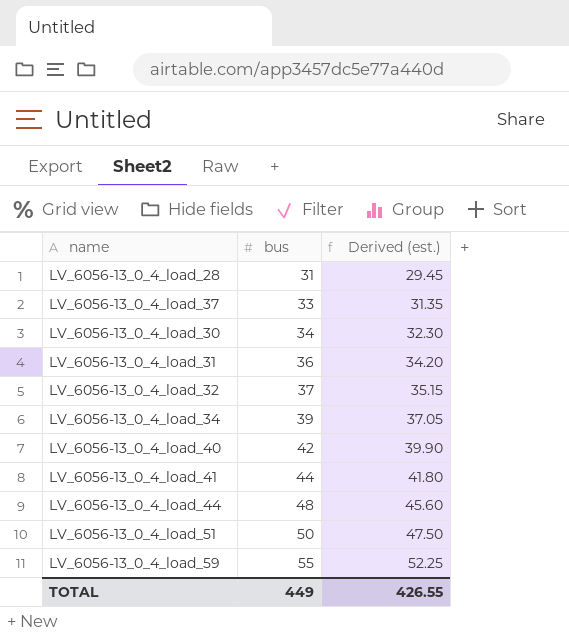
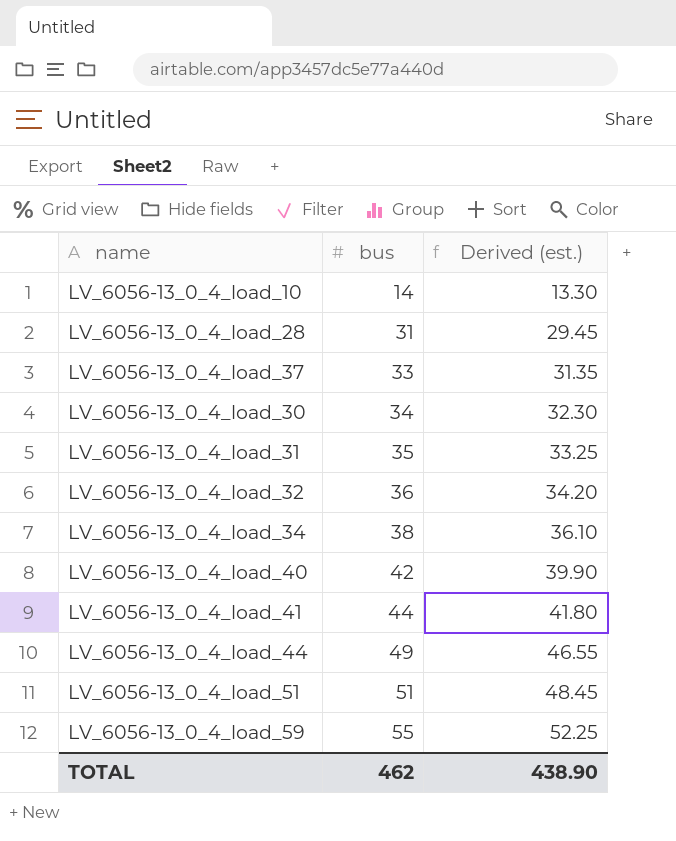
row LV_6056-13_0_4_load_10: none -> 14 | 13.30
LV_6056-13_0_4_load_31 | bus: 36 -> 35
LV_6056-13_0_4_load_31 | Derived (est.): 34.20 -> 33.25
LV_6056-13_0_4_load_32 | bus: 37 -> 36
LV_6056-13_0_4_load_32 | Derived (est.): 35.15 -> 34.20
LV_6056-13_0_4_load_34 | bus: 39 -> 38
LV_6056-13_0_4_load_34 | Derived (est.): 37.05 -> 36.10
LV_6056-13_0_4_load_44 | bus: 48 -> 49
LV_6056-13_0_4_load_44 | Derived (est.): 45.60 -> 46.55
LV_6056-13_0_4_load_51 | bus: 50 -> 51
LV_6056-13_0_4_load_51 | Derived (est.): 47.50 -> 48.45
TOTAL | bus: 449 -> 462
TOTAL | Derived (est.): 426.55 -> 438.90

